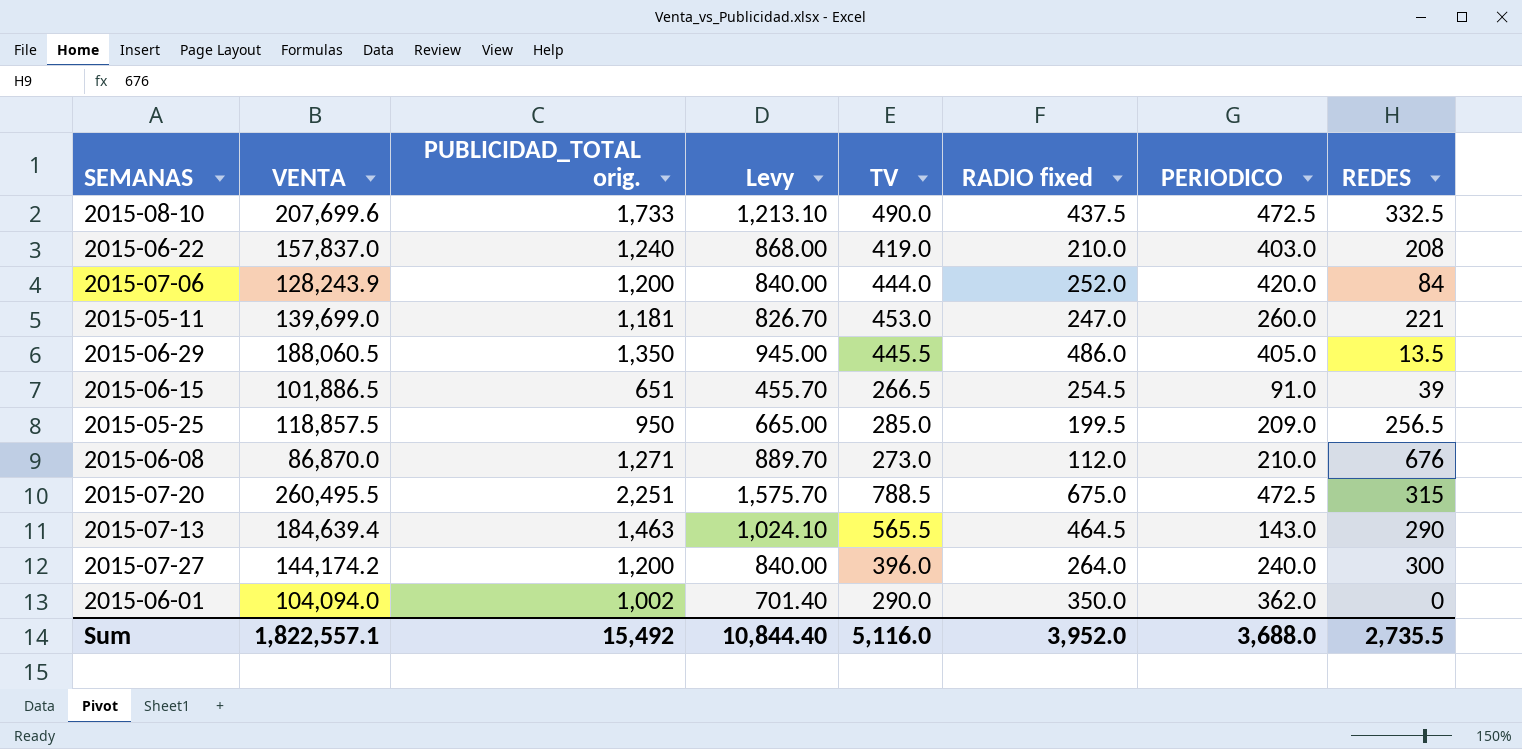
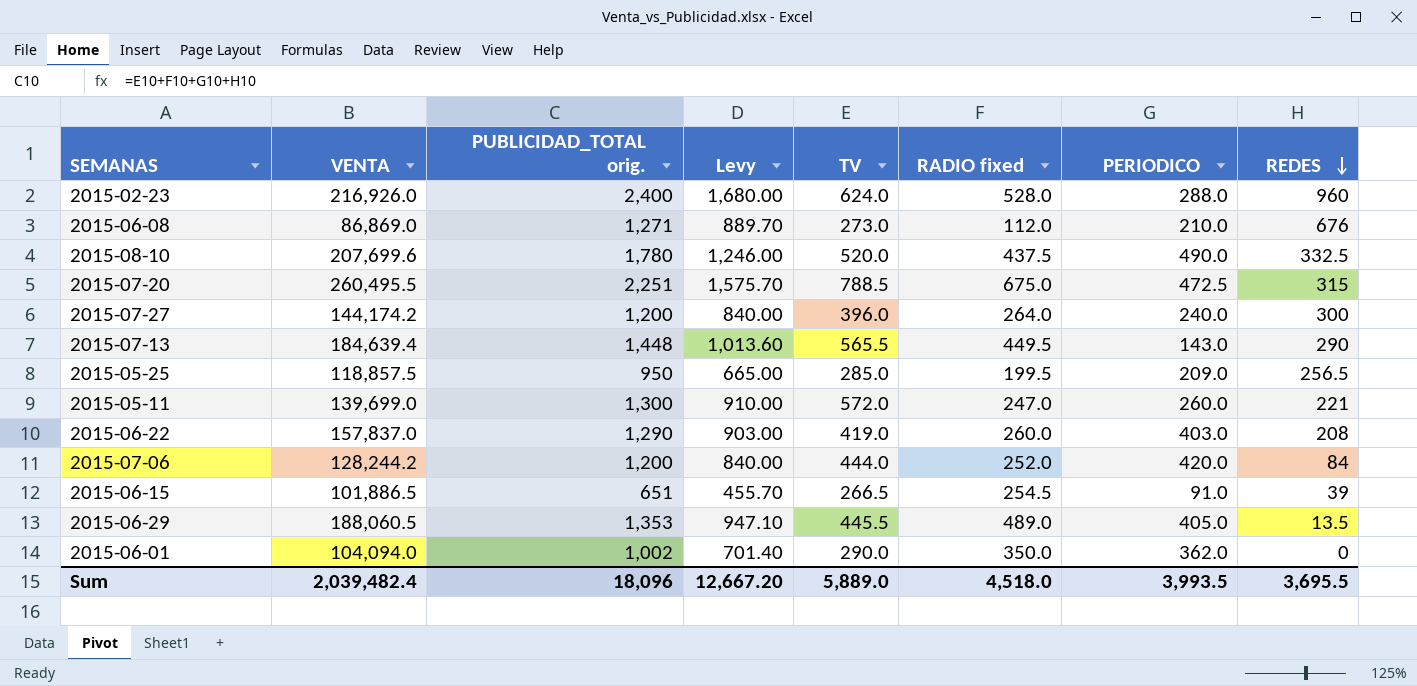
row order: none -> REDES descending
row 2015-02-23: none -> 216,926.0 | 2,400 | 1,680.00 | 624.0 | 528.0 | 288.0 | 960
2015-06-08 | VENTA: 86,870.0 -> 86,869.0
2015-08-10 | PUBLICIDAD_TOTAL orig.: 1,733 -> 1,780
2015-08-10 | Levy: 1,213.10 -> 1,246.00
2015-08-10 | TV: 490.0 -> 520.0
2015-08-10 | PERIODICO: 472.5 -> 490.0
2015-07-13 | PUBLICIDAD_TOTAL orig.: 1,463 -> 1,448
2015-07-13 | Levy: 1,024.10 -> 1,013.60
2015-07-13 | RADIO fixed: 464.5 -> 449.5
2015-05-11 | PUBLICIDAD_TOTAL orig.: 1,181 -> 1,300
2015-05-11 | Levy: 826.70 -> 910.00
2015-05-11 | TV: 453.0 -> 572.0
2015-06-22 | PUBLICIDAD_TOTAL orig.: 1,240 -> 1,290
2015-06-22 | Levy: 868.00 -> 903.00
2015-06-22 | RADIO fixed: 210.0 -> 260.0
2015-07-06 | VENTA: 128,243.9 -> 128,244.2
2015-06-29 | PUBLICIDAD_TOTAL orig.: 1,350 -> 1,353
2015-06-29 | Levy: 945.00 -> 947.10
2015-06-29 | RADIO fixed: 486.0 -> 489.0
Sum | VENTA: 1,822,557.1 -> 2,039,482.4
Sum | PUBLICIDAD_TOTAL orig.: 15,492 -> 18,096
Sum | Levy: 10,844.40 -> 12,667.20
Sum | TV: 5,116.0 -> 5,889.0
Sum | RADIO fixed: 3,952.0 -> 4,518.0
Sum | PERIODICO: 3,688.0 -> 3,993.5
Sum | REDES: 2,735.5 -> 3,695.5

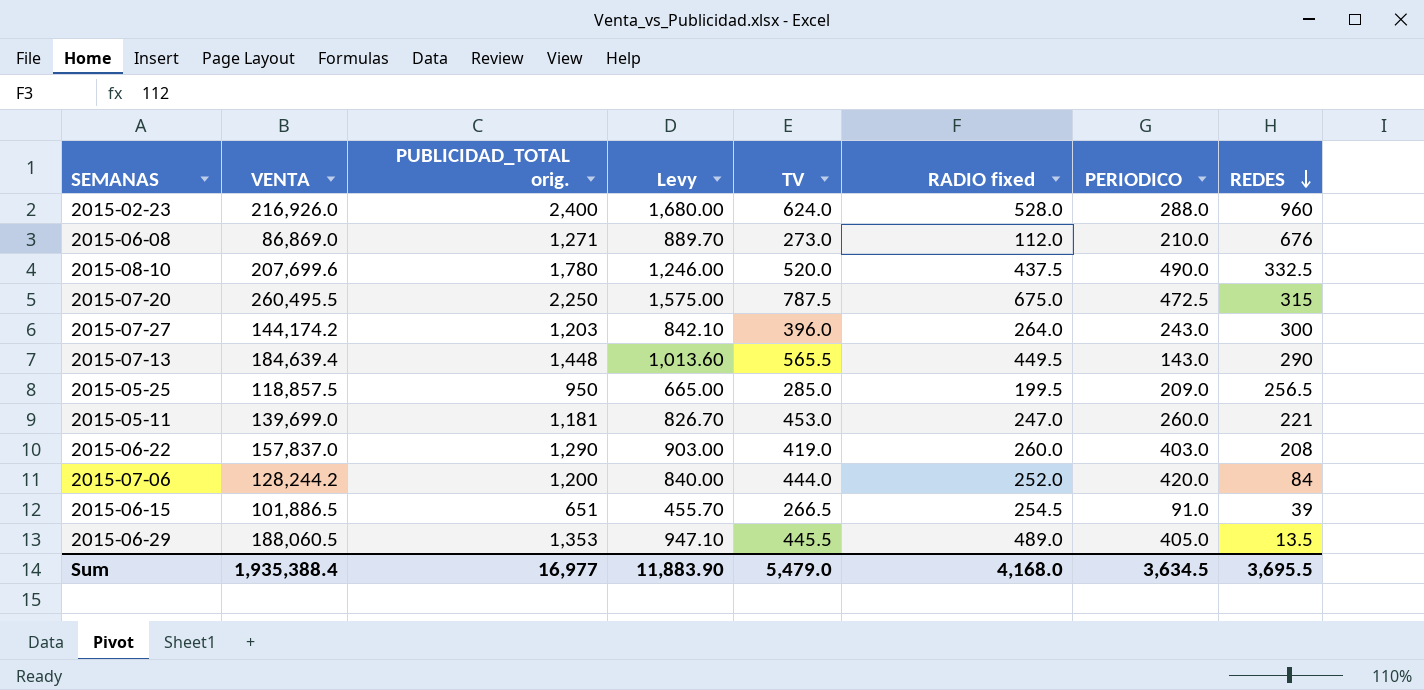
row 2015-06-01: 104,094.0 | 1,002 | 701.40 | 290.0 | 350.0 | 362.0 | 0 -> none
2015-07-20 | PUBLICIDAD_TOTAL orig.: 2,251 -> 2,250
2015-07-20 | Levy: 1,575.70 -> 1,575.00
2015-07-20 | TV: 788.5 -> 787.5
2015-07-27 | PUBLICIDAD_TOTAL orig.: 1,200 -> 1,203
2015-07-27 | Levy: 840.00 -> 842.10
2015-07-27 | PERIODICO: 240.0 -> 243.0
2015-05-11 | PUBLICIDAD_TOTAL orig.: 1,300 -> 1,181
2015-05-11 | Levy: 910.00 -> 826.70
2015-05-11 | TV: 572.0 -> 453.0
Sum | VENTA: 2,039,482.4 -> 1,935,388.4
Sum | PUBLICIDAD_TOTAL orig.: 18,096 -> 16,977
Sum | Levy: 12,667.20 -> 11,883.90
Sum | TV: 5,889.0 -> 5,479.0
Sum | RADIO fixed: 4,518.0 -> 4,168.0
Sum | PERIODICO: 3,993.5 -> 3,634.5

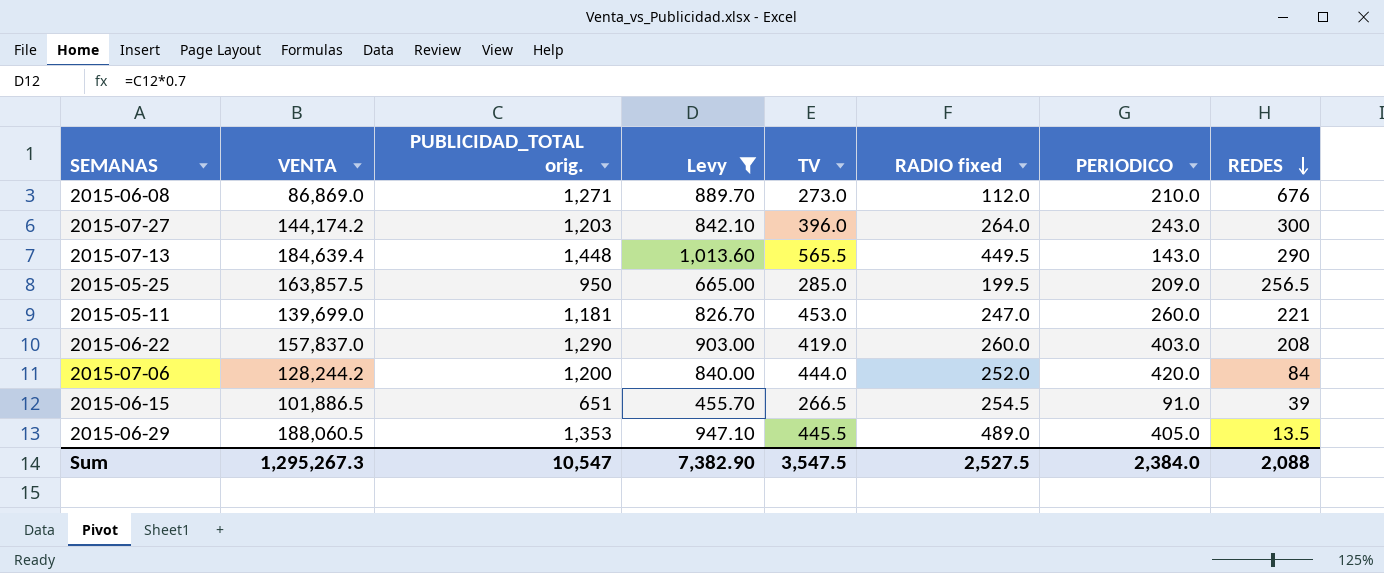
filter: none -> Levy <= 1,013.60
2015-05-25 | VENTA: 118,857.5 -> 163,857.5
Sum | VENTA: 1,935,388.4 -> 1,295,267.3
Sum | PUBLICIDAD_TOTAL orig.: 16,977 -> 10,547
Sum | Levy: 11,883.90 -> 7,382.90
Sum | TV: 5,479.0 -> 3,547.5
Sum | RADIO fixed: 4,168.0 -> 2,527.5
Sum | PERIODICO: 3,634.5 -> 2,384.0
Sum | REDES: 3,695.5 -> 2,088

